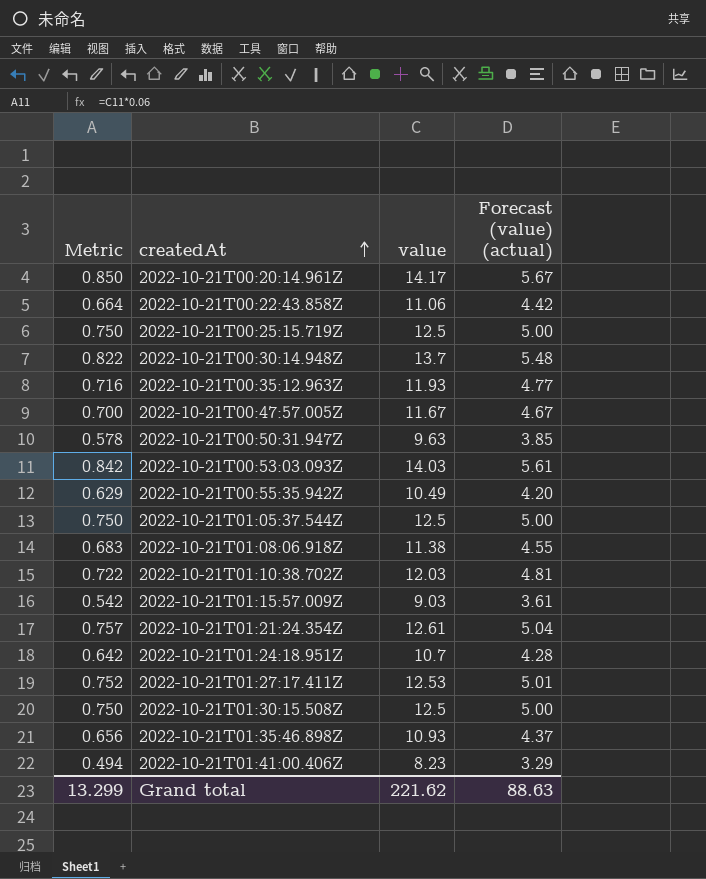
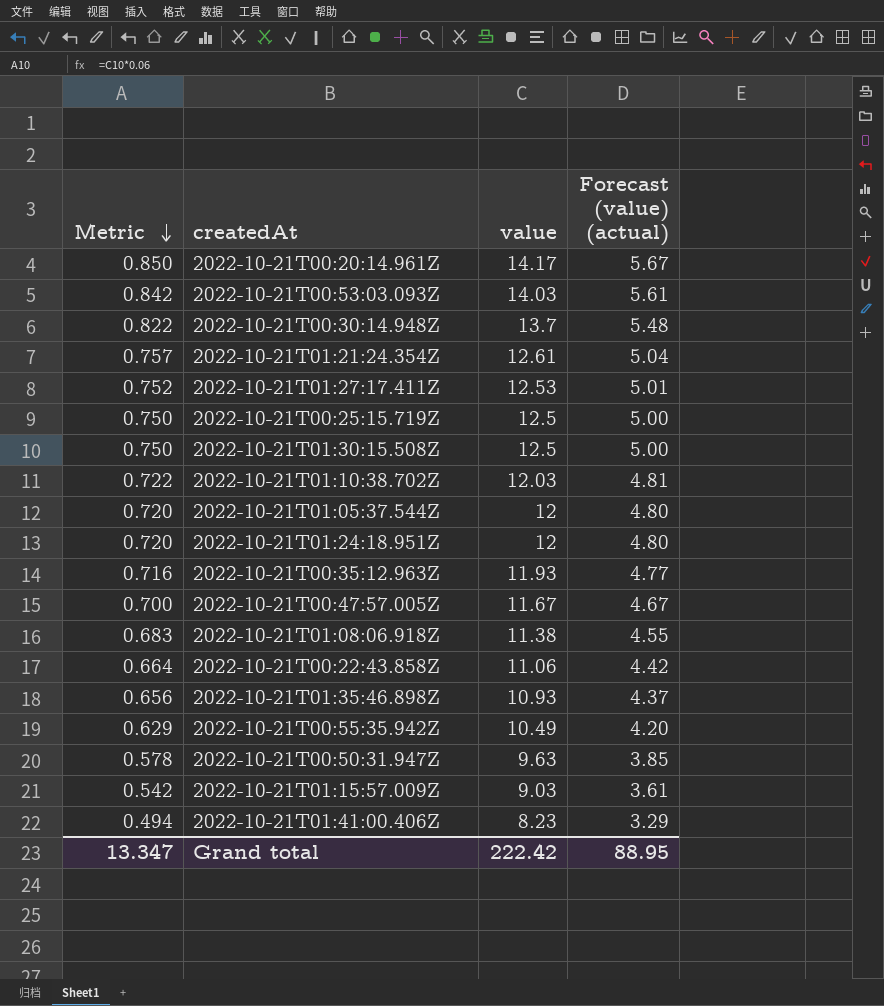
row order: createdAt ascending -> Metric descending
2022-10-21T01:05:37.544Z | Metric: 0.750 -> 0.720
2022-10-21T01:05:37.544Z | value: 12.5 -> 12
2022-10-21T01:05:37.544Z | Forecast (value) (actual): 5.00 -> 4.80
2022-10-21T01:24:18.951Z | Metric: 0.642 -> 0.720
2022-10-21T01:24:18.951Z | value: 10.7 -> 12
2022-10-21T01:24:18.951Z | Forecast (value) (actual): 4.28 -> 4.80
Grand total | Metric: 13.299 -> 13.347
Grand total | value: 221.62 -> 222.42
Grand total | Forecast (value) (actual): 88.63 -> 88.95

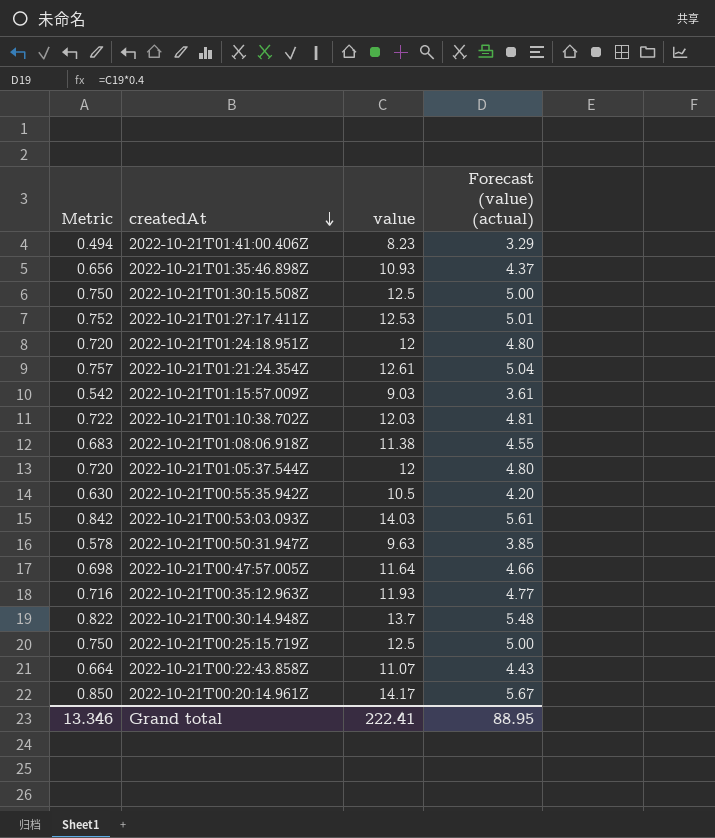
row order: Metric descending -> createdAt descending
2022-10-21T00:55:35.942Z | Metric: 0.629 -> 0.630
2022-10-21T00:55:35.942Z | value: 10.49 -> 10.5
2022-10-21T00:47:57.005Z | Metric: 0.700 -> 0.698
2022-10-21T00:47:57.005Z | value: 11.67 -> 11.64
2022-10-21T00:47:57.005Z | Forecast (value) (actual): 4.67 -> 4.66
2022-10-21T00:22:43.858Z | value: 11.06 -> 11.07
2022-10-21T00:22:43.858Z | Forecast (value) (actual): 4.42 -> 4.43
Grand total | Metric: 13.347 -> 13.346
Grand total | value: 222.42 -> 222.41

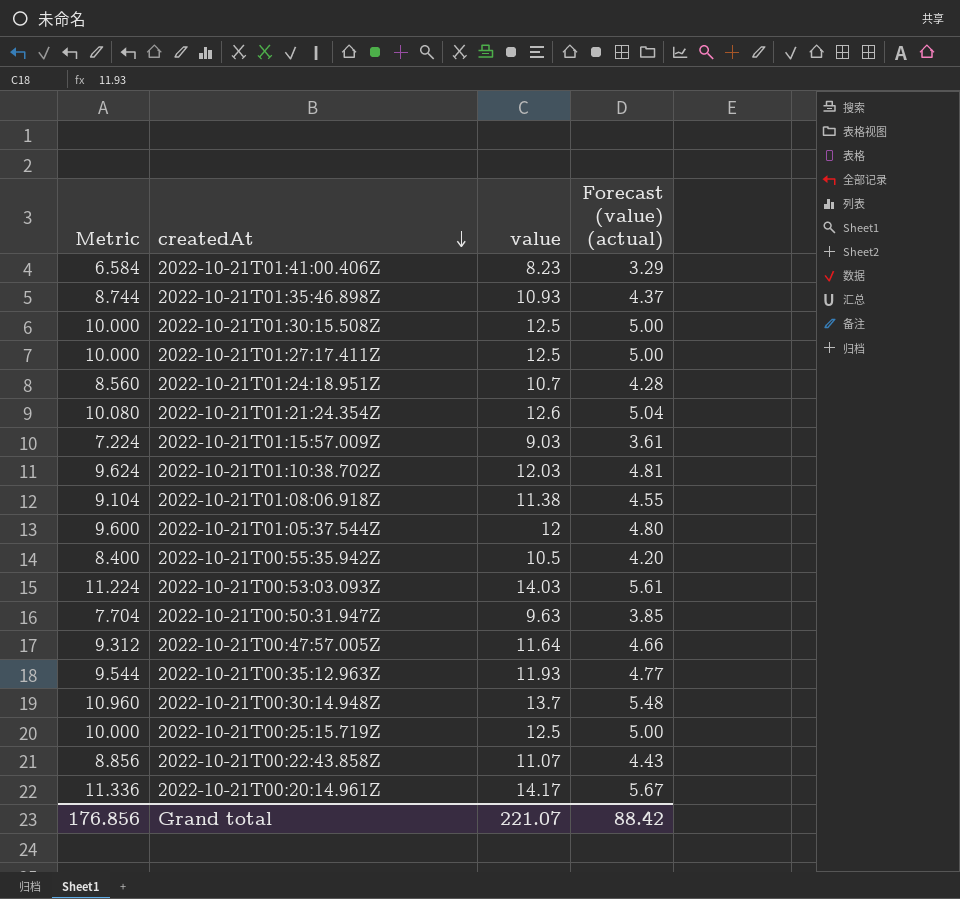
column Metric | formula: [value] * 0.06 -> [value] * 0.8
2022-10-21T01:27:17.411Z | value: 12.53 -> 12.5
2022-10-21T01:27:17.411Z | Forecast (value) (actual): 5.01 -> 5.00
2022-10-21T01:24:18.951Z | value: 12 -> 10.7
2022-10-21T01:24:18.951Z | Forecast (value) (actual): 4.80 -> 4.28
2022-10-21T01:21:24.354Z | value: 12.61 -> 12.6
Grand total | Metric: 13.346 -> 176.856
Grand total | value: 222.41 -> 221.07
Grand total | Forecast (value) (actual): 88.95 -> 88.42

